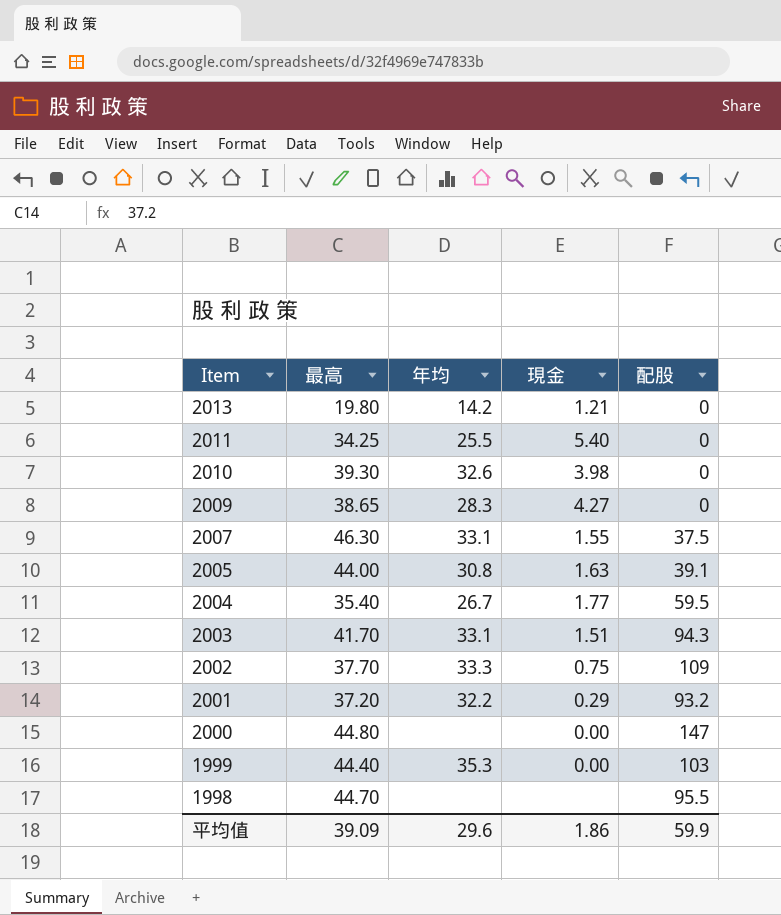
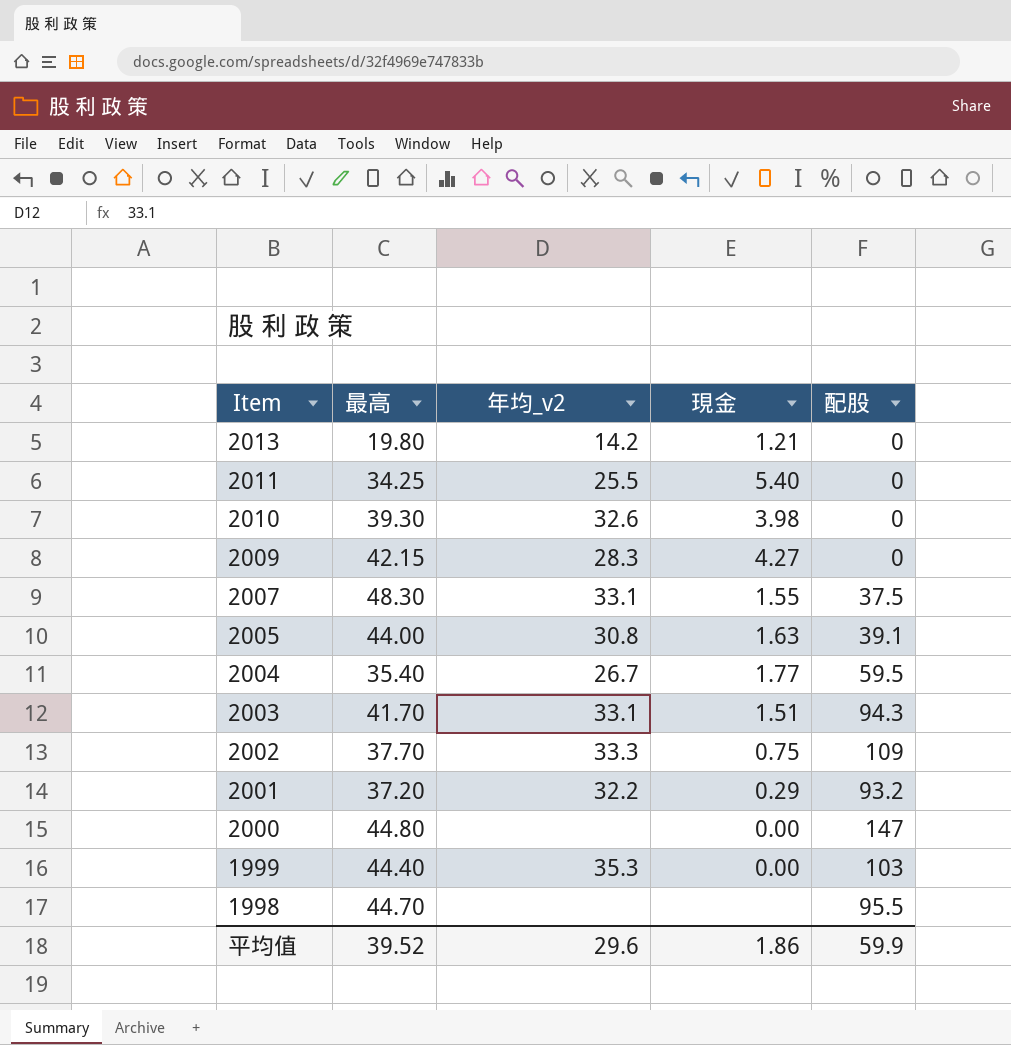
column name: 年均 -> 年均_v2
2009 | 最高: 38.65 -> 42.15
2007 | 最高: 46.30 -> 48.30
平均值 | 最高: 39.09 -> 39.52

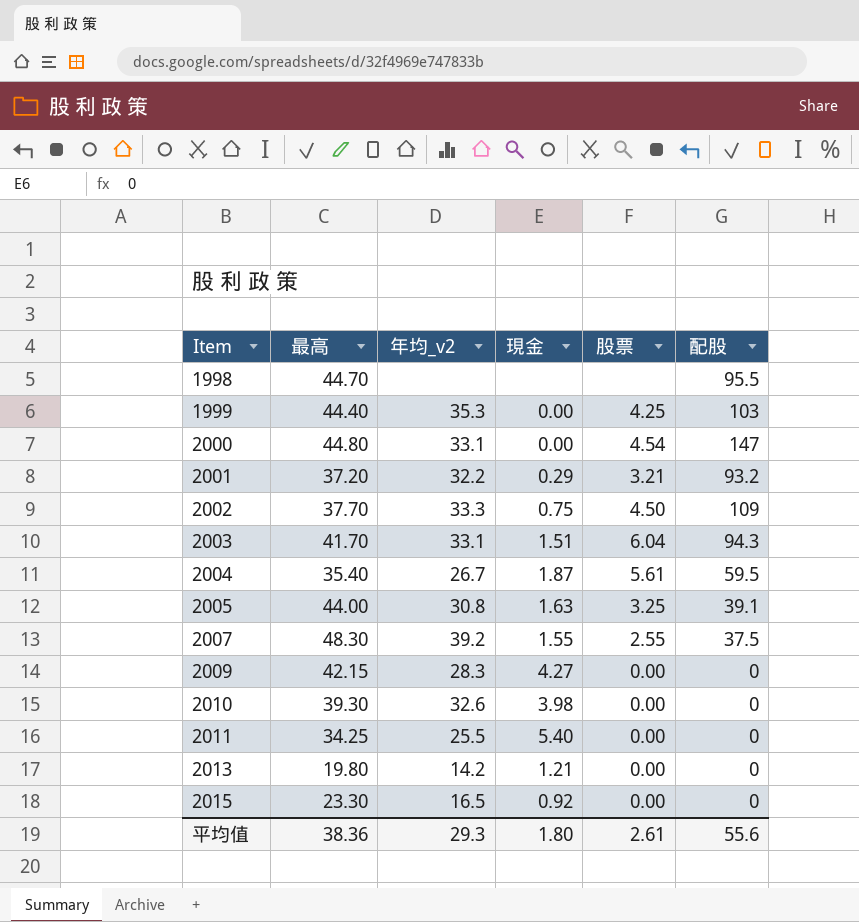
row order: Item descending -> Item ascending
column 股票 | position: none -> 5
2000 | 年均_v2: none -> 33.1
2004 | 現金: 1.77 -> 1.87
2007 | 年均_v2: 33.1 -> 39.2
row 2015: none -> 23.30 | 16.5 | 0.92 | 0.00 | 0
平均值 | 最高: 39.52 -> 38.36
平均值 | 年均_v2: 29.6 -> 29.3
平均值 | 現金: 1.86 -> 1.80
平均值 | 配股: 59.9 -> 55.6

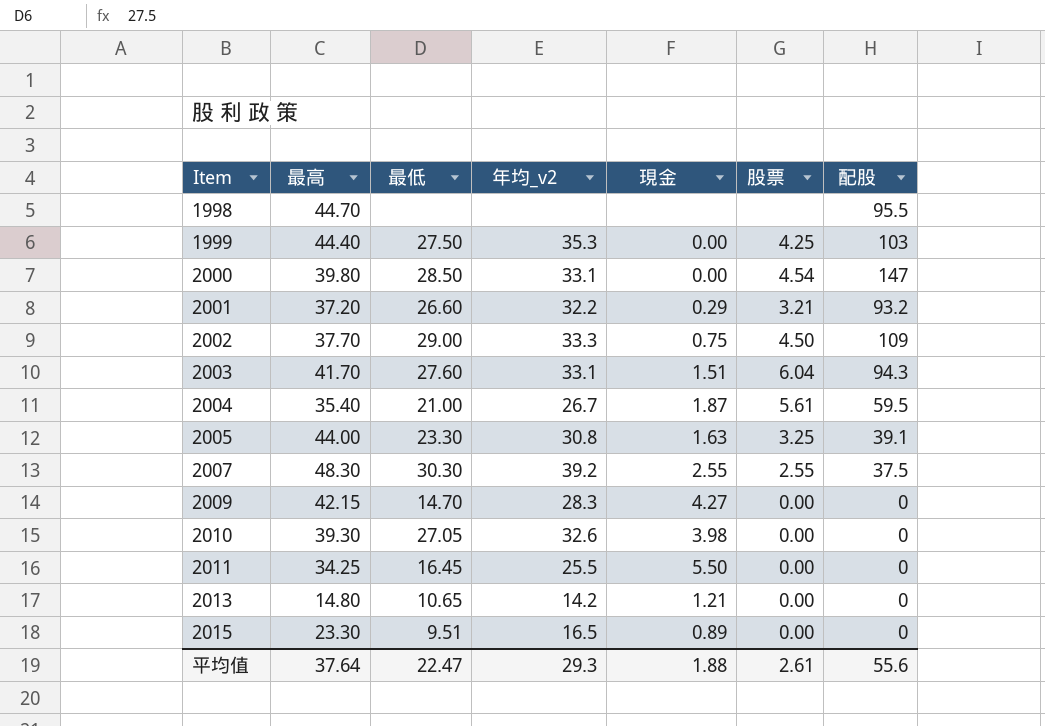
column 最低 | position: none -> 3
2000 | 最高: 44.80 -> 39.80
2007 | 現金: 1.55 -> 2.55
2011 | 現金: 5.40 -> 5.50
2013 | 最高: 19.80 -> 14.80
2015 | 現金: 0.92 -> 0.89
平均值 | 最高: 38.36 -> 37.64
平均值 | 現金: 1.80 -> 1.88

